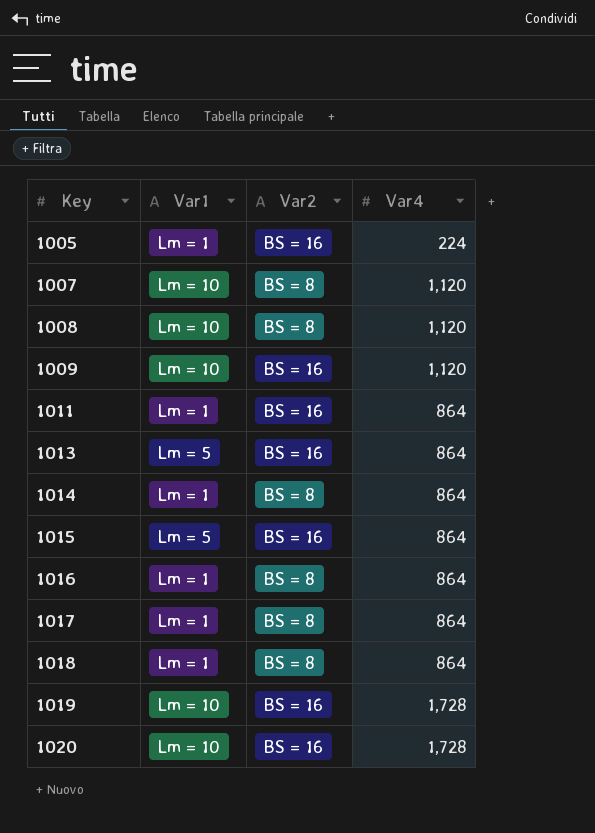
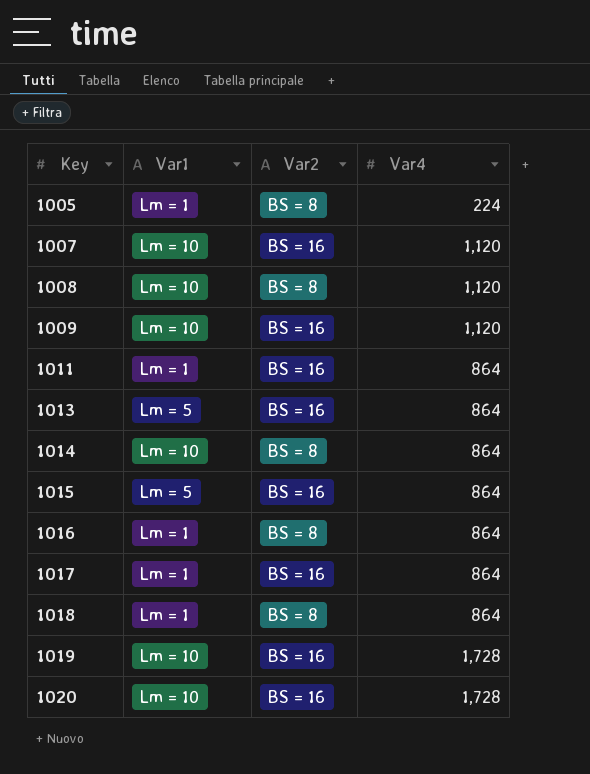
1005 | Var2: BS = 16 -> BS = 8
1007 | Var2: BS = 8 -> BS = 16
1014 | Var1: Lm = 1 -> Lm = 10
1017 | Var2: BS = 8 -> BS = 16

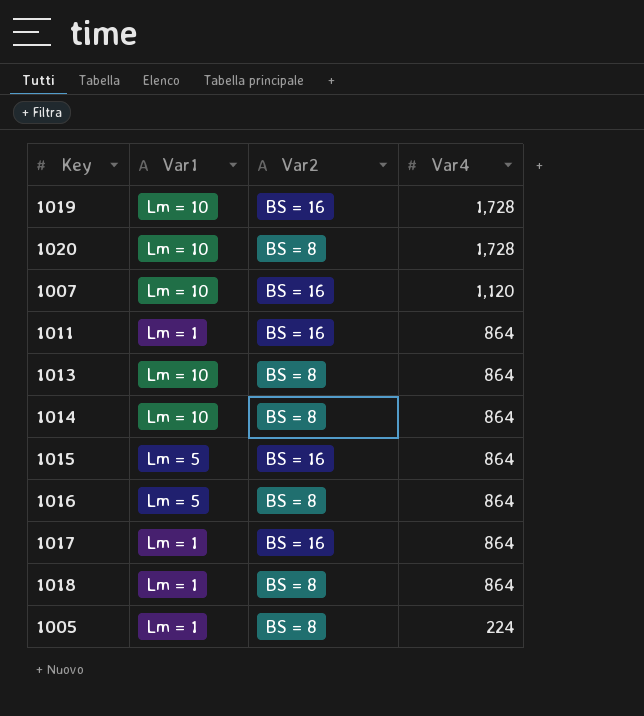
row order: Key ascending -> Var4 descending
row 1008: Lm = 10 | BS = 8 | 1,120 -> none
row 1009: Lm = 10 | BS = 16 | 1,120 -> none
1020 | Var2: BS = 16 -> BS = 8
1013 | Var1: Lm = 5 -> Lm = 10
1013 | Var2: BS = 16 -> BS = 8
1016 | Var1: Lm = 1 -> Lm = 5

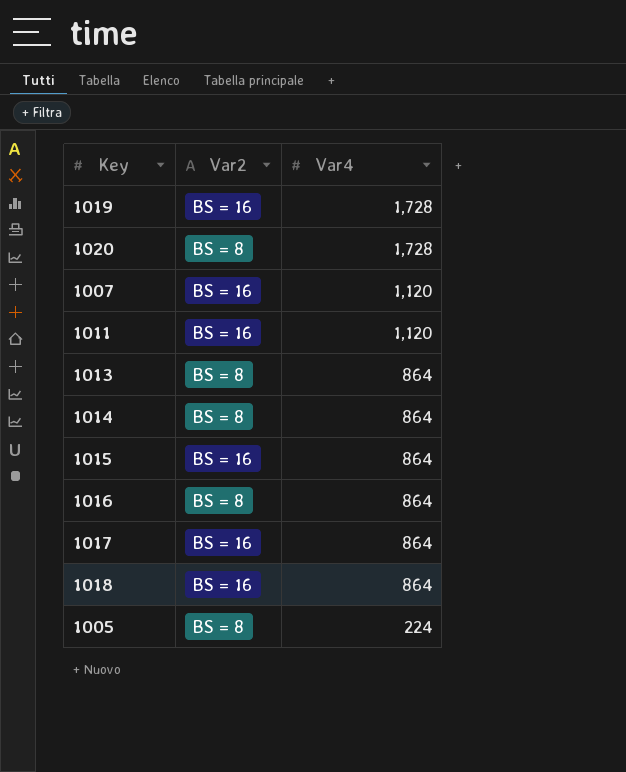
column Var1 | position: 2 -> none
1011 | Var4: 864 -> 1,120
1018 | Var2: BS = 8 -> BS = 16

